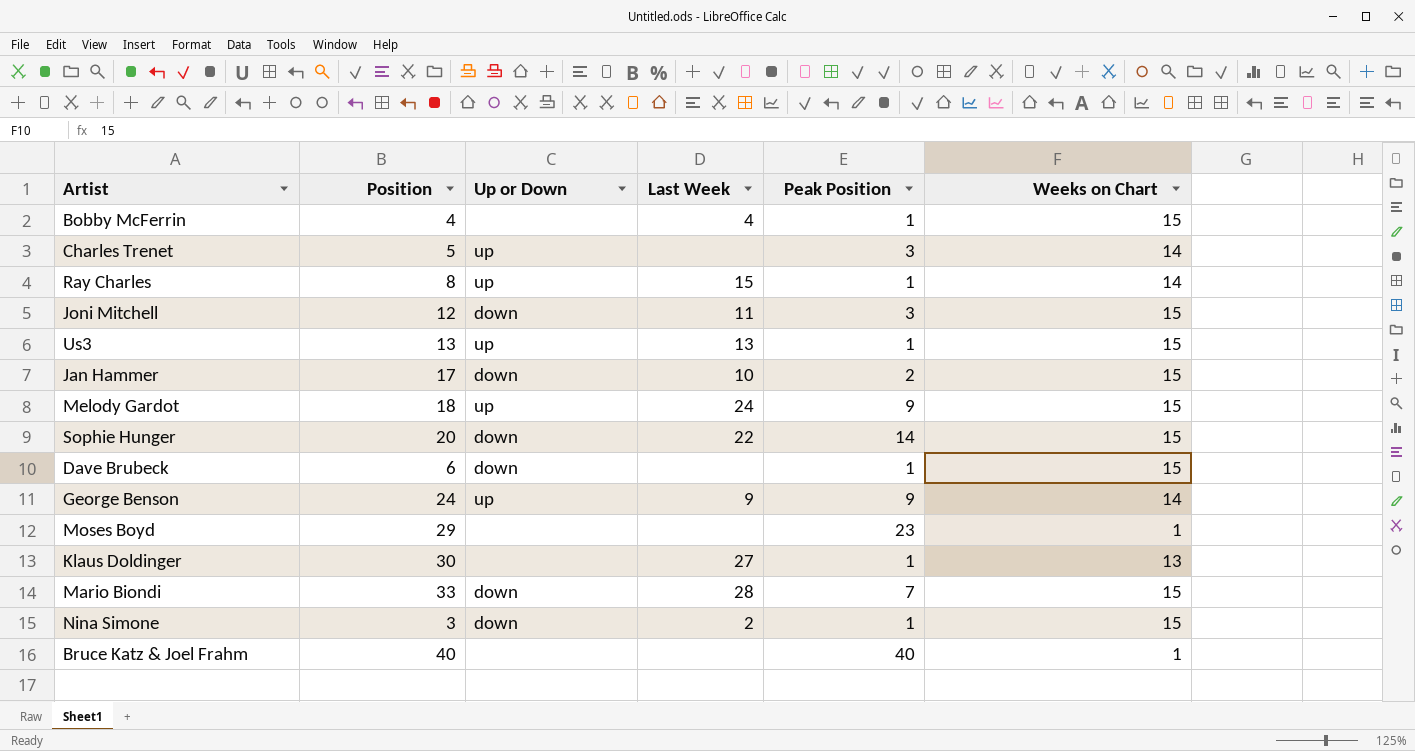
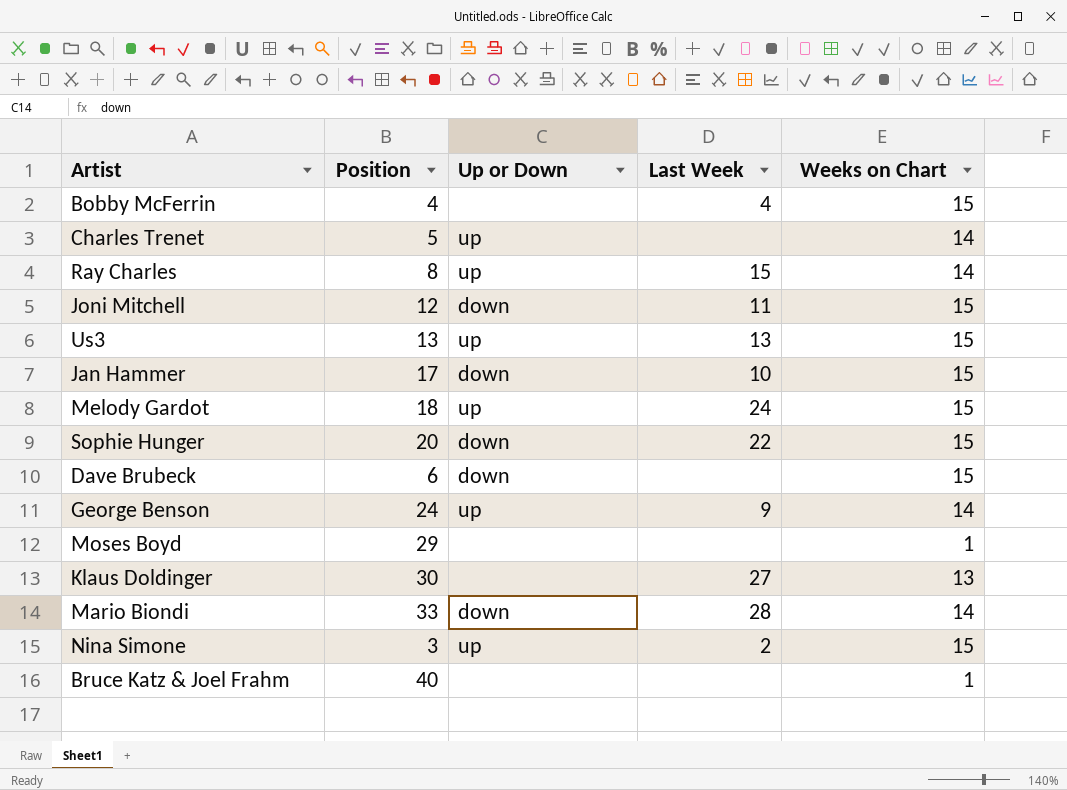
column Peak Position | position: 5 -> none
Mario Biondi | Weeks on Chart: 15 -> 14
Nina Simone | Up or Down: down -> up

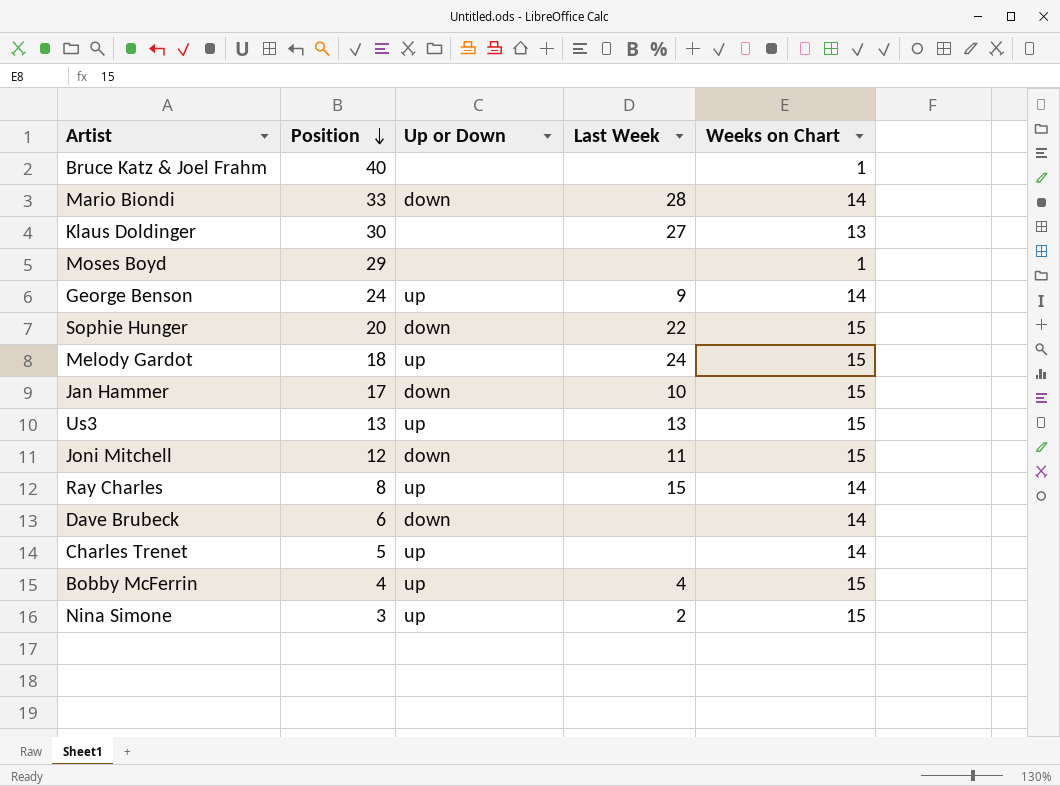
row order: none -> Position descending
Dave Brubeck | Weeks on Chart: 15 -> 14
Bobby McFerrin | Up or Down: none -> up

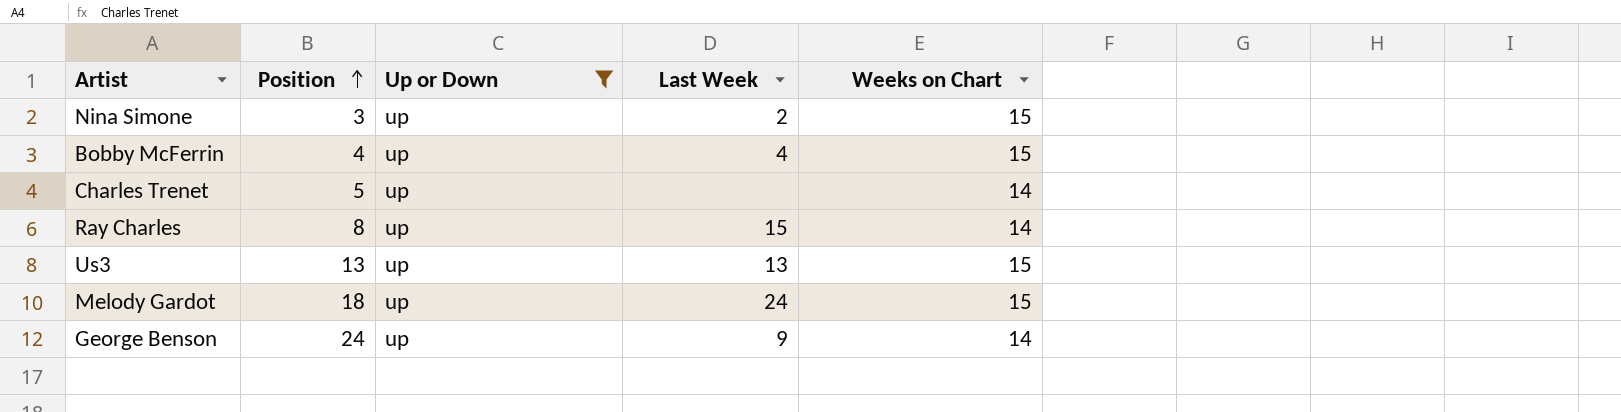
filter: none -> Up or Down = up
row order: Position descending -> Position ascending

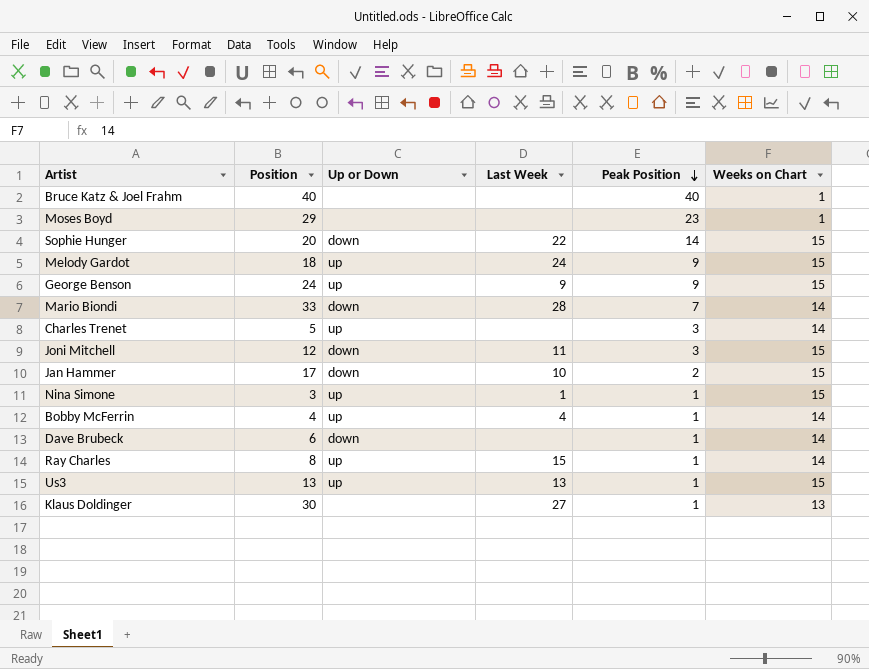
filter: Up or Down = up -> none
row order: Position ascending -> Peak Position descending
column Peak Position | position: none -> 5
George Benson | Weeks on Chart: 14 -> 15
Nina Simone | Last Week: 2 -> 1
Bobby McFerrin | Weeks on Chart: 15 -> 14

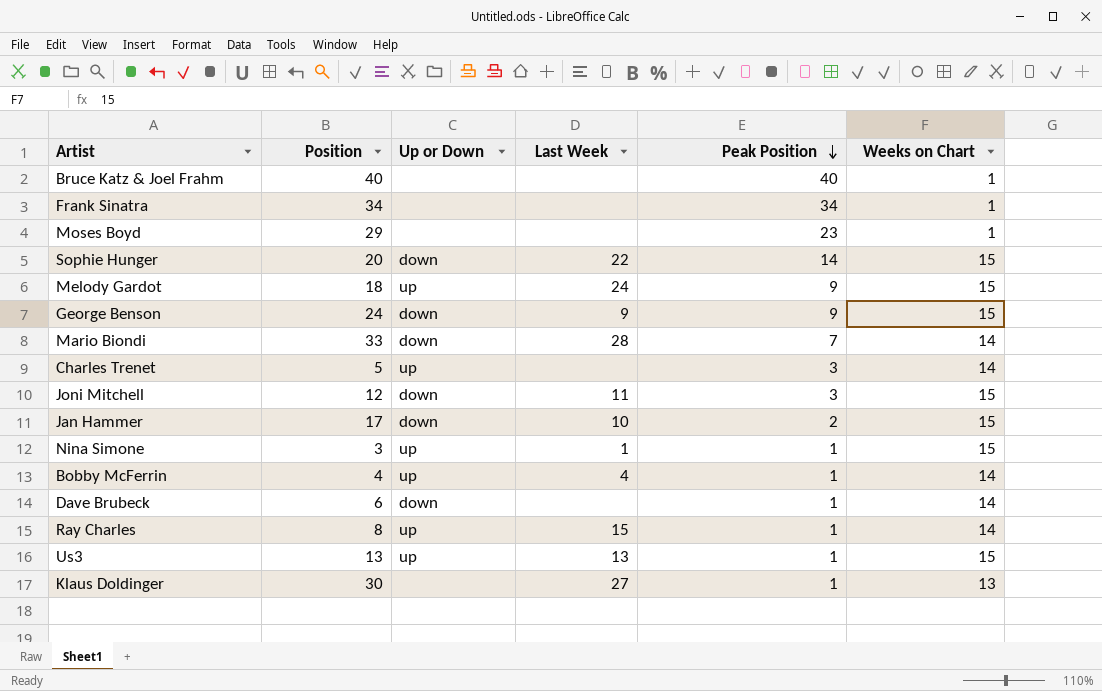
row Frank Sinatra: none -> 34 | none | none | 34 | 1
George Benson | Up or Down: up -> down

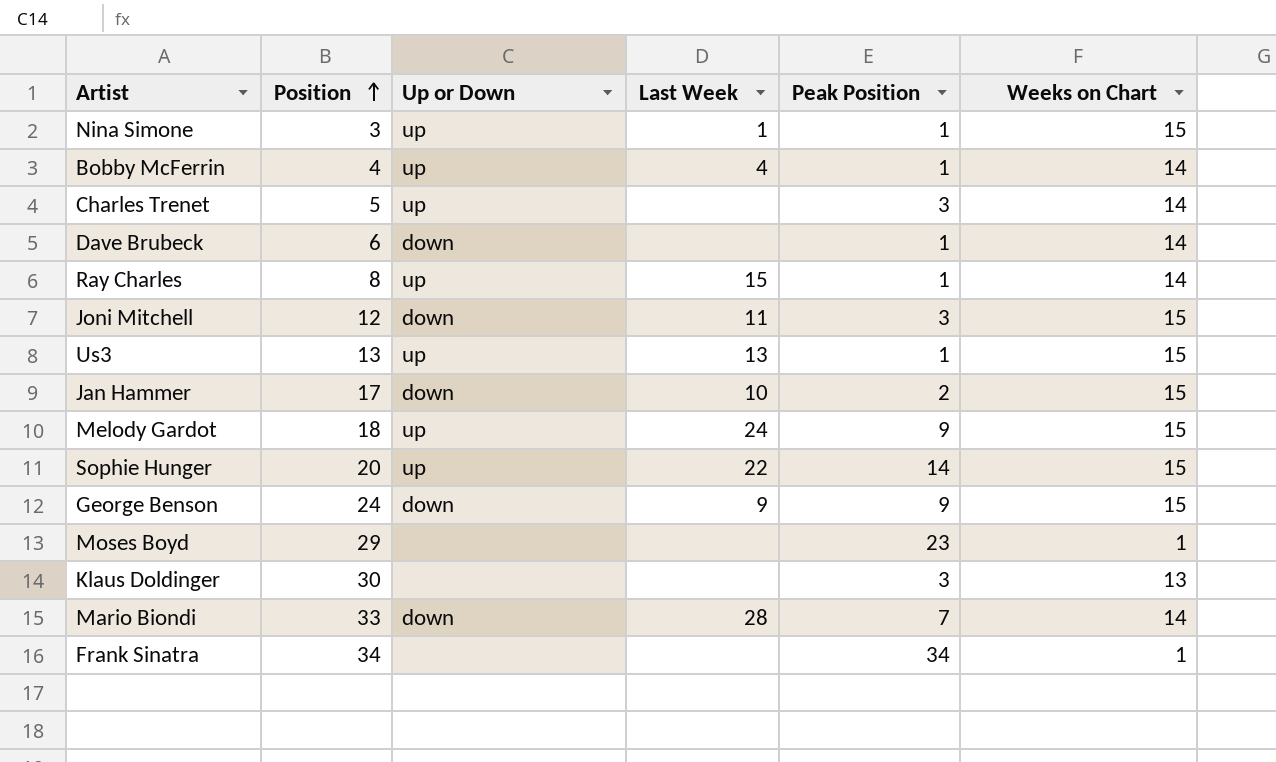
row order: Peak Position descending -> Position ascending
row Bruce Katz & Joel Frahm: 40 | none | none | 40 | 1 -> none
Sophie Hunger | Up or Down: down -> up
Klaus Doldinger | Last Week: 27 -> none
Klaus Doldinger | Peak Position: 1 -> 3

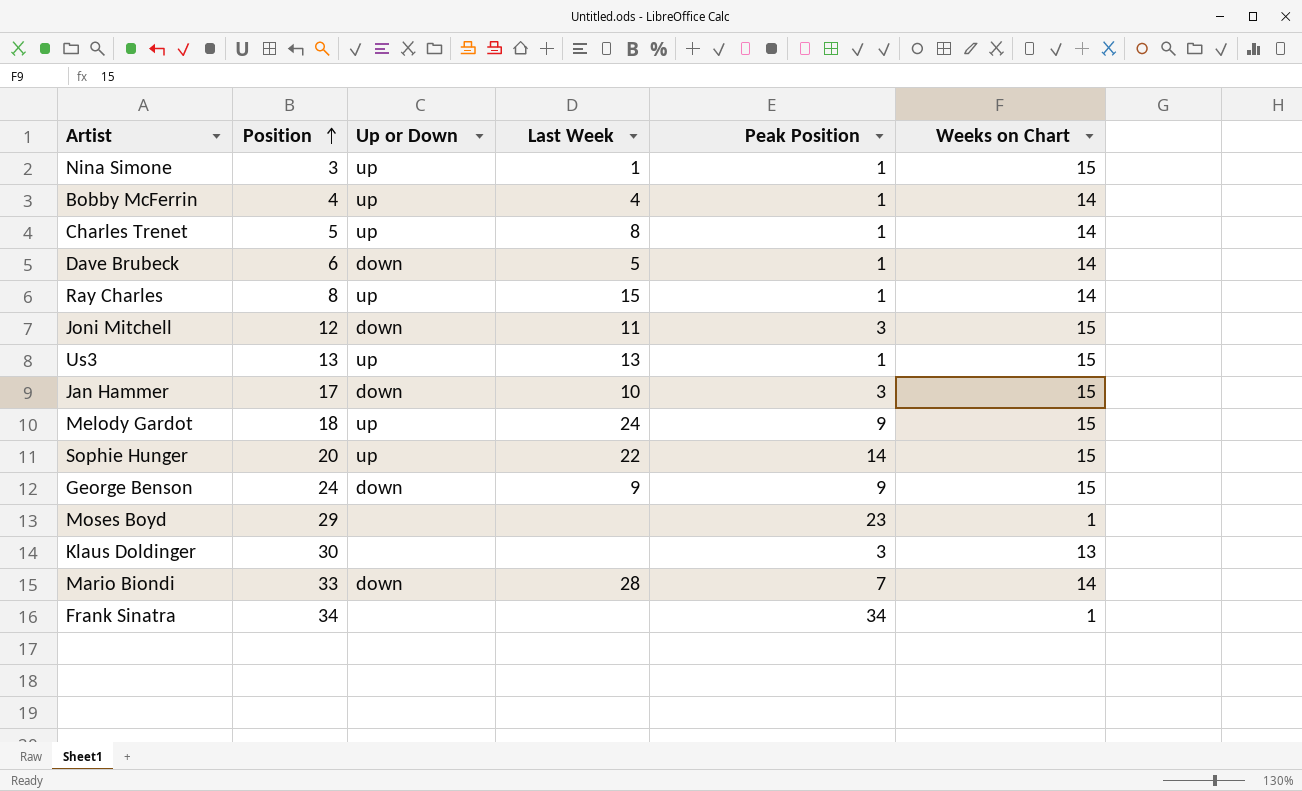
Charles Trenet | Last Week: none -> 8
Charles Trenet | Peak Position: 3 -> 1
Dave Brubeck | Last Week: none -> 5
Jan Hammer | Peak Position: 2 -> 3

